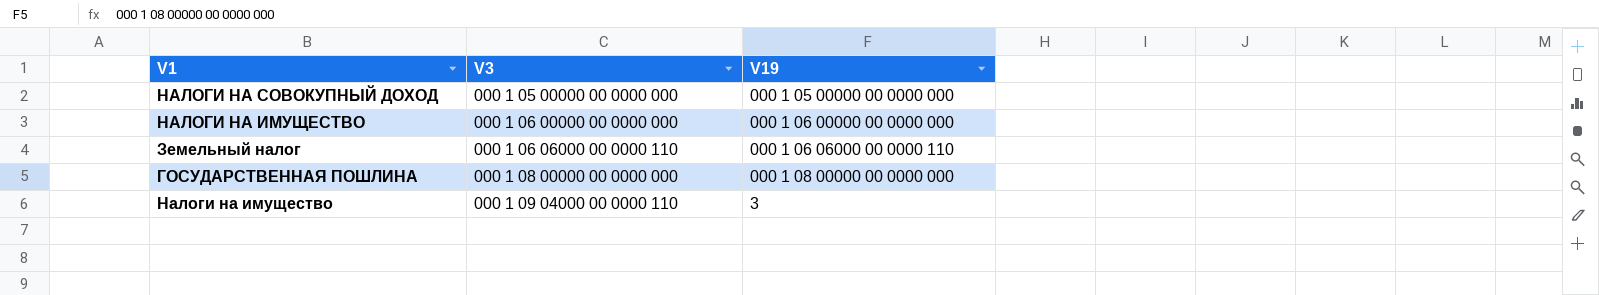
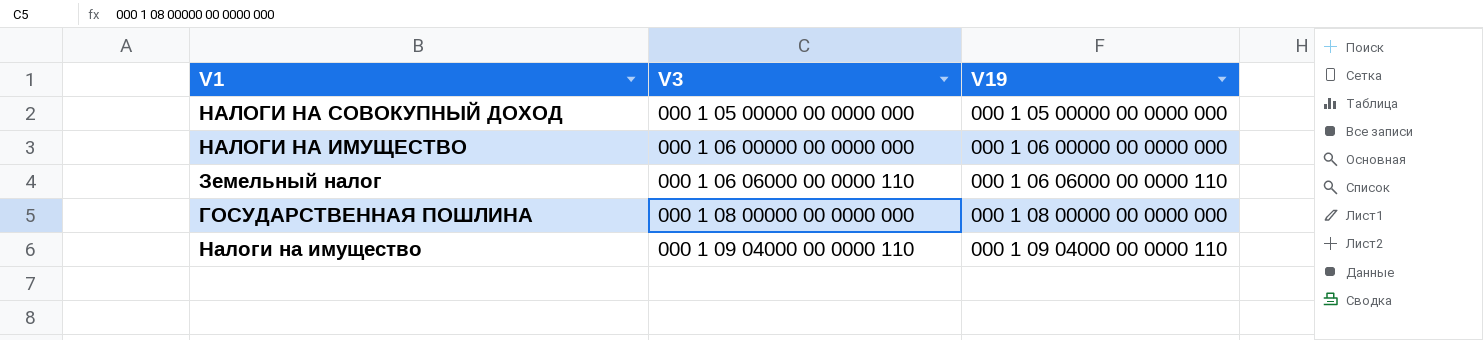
Налоги на имущество | V19: 3 -> 000 1 09 04000 00 0000 110

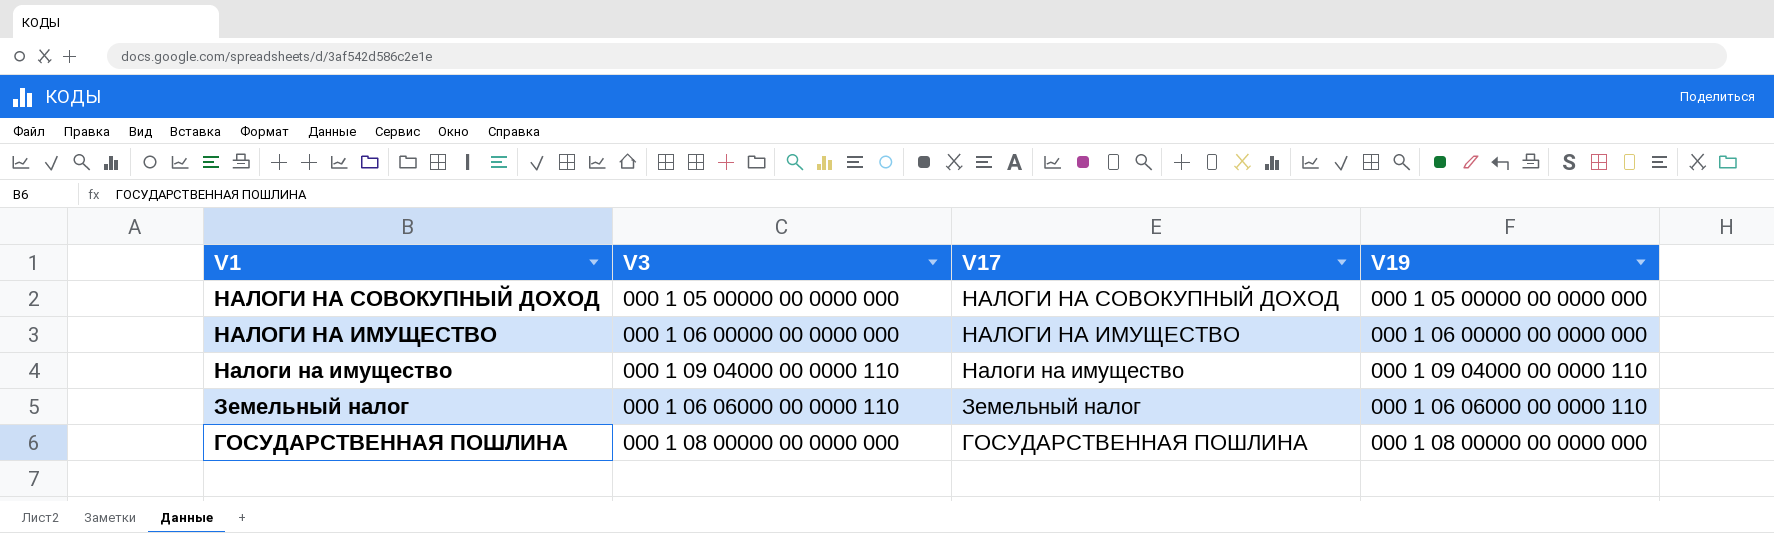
row order: V3 ascending -> V1 descending
column V17 | position: none -> 3

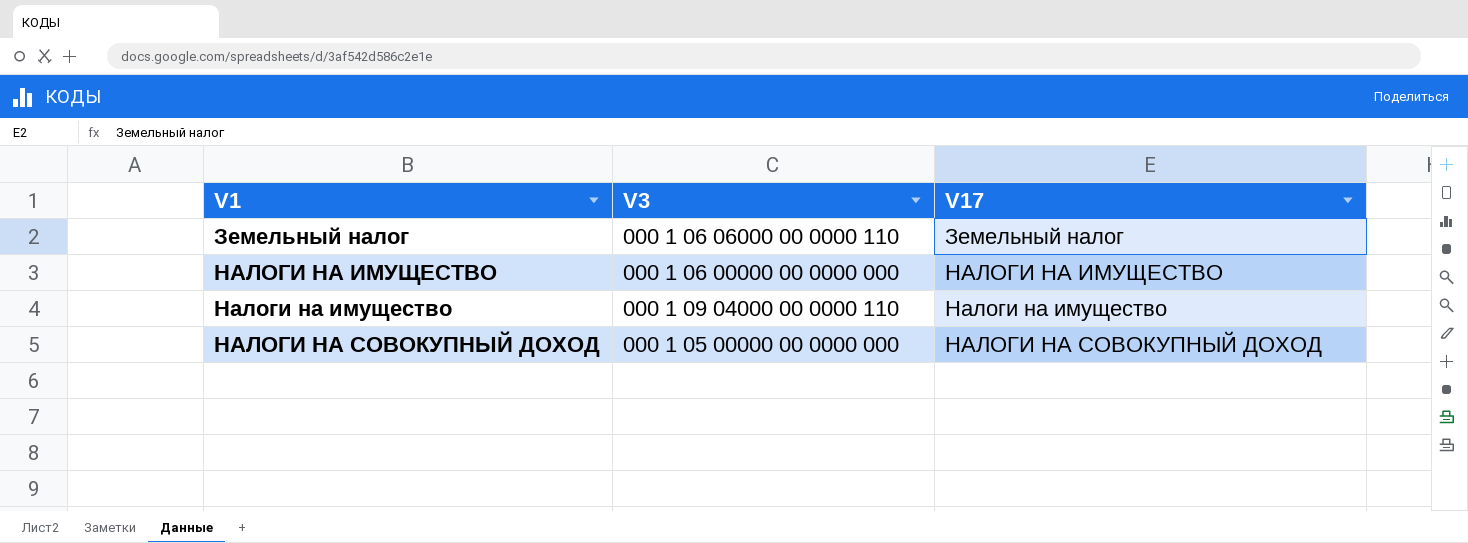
row order: V1 descending -> V1 ascending
column V19 | position: 4 -> none
row ГОСУДАРСТВЕННАЯ ПОШЛИНА: 000 1 08 00000 00 0000 000 | ГОСУДАРСТВЕННАЯ ПОШЛИНА | 000 1 08 00000 00 0000 000 -> none

